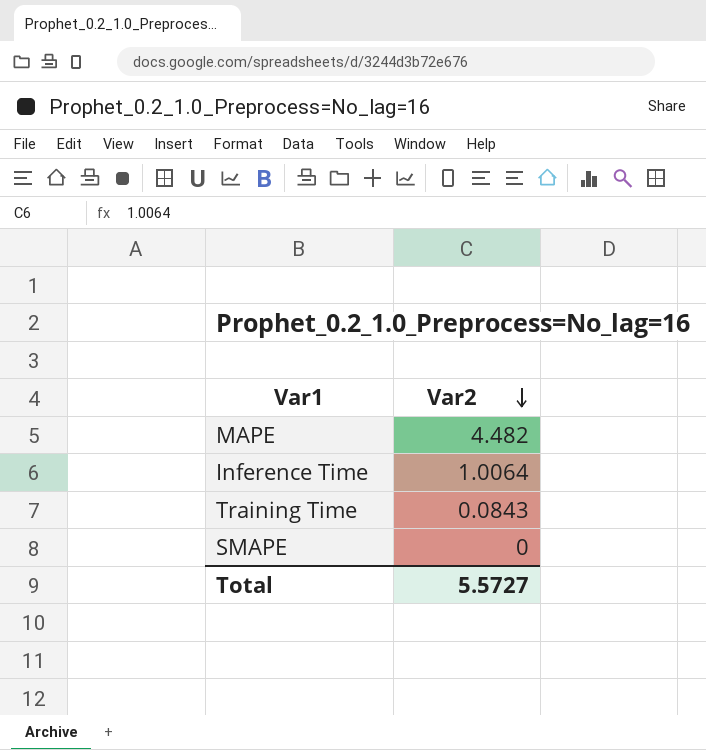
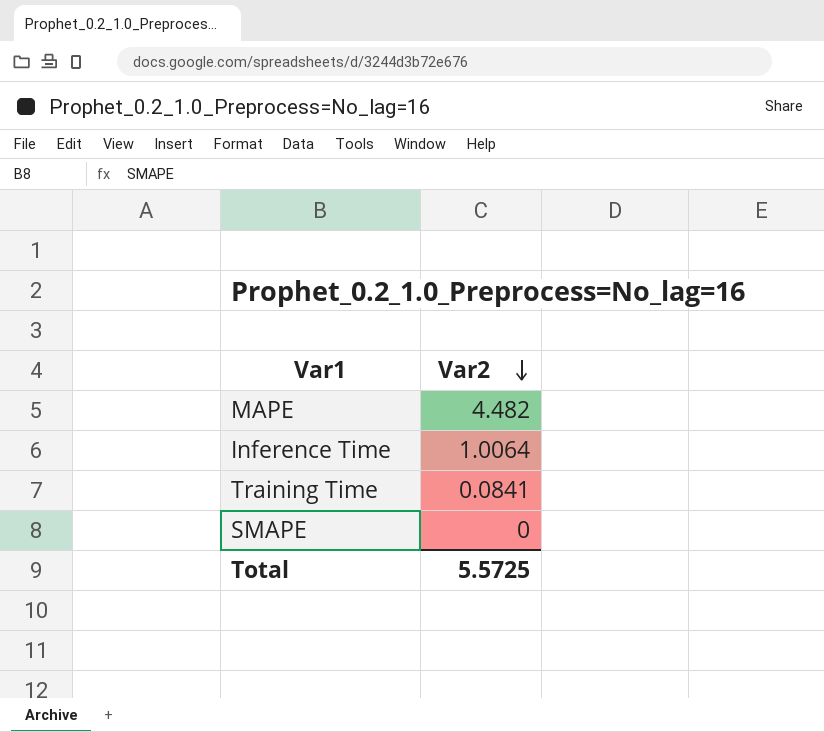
Training Time | Var2: 0.0843 -> 0.0841
Total | Var2: 5.5727 -> 5.5725

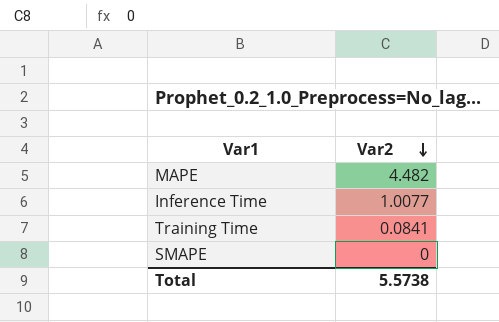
Inference Time | Var2: 1.0064 -> 1.0077
Total | Var2: 5.5725 -> 5.5738

